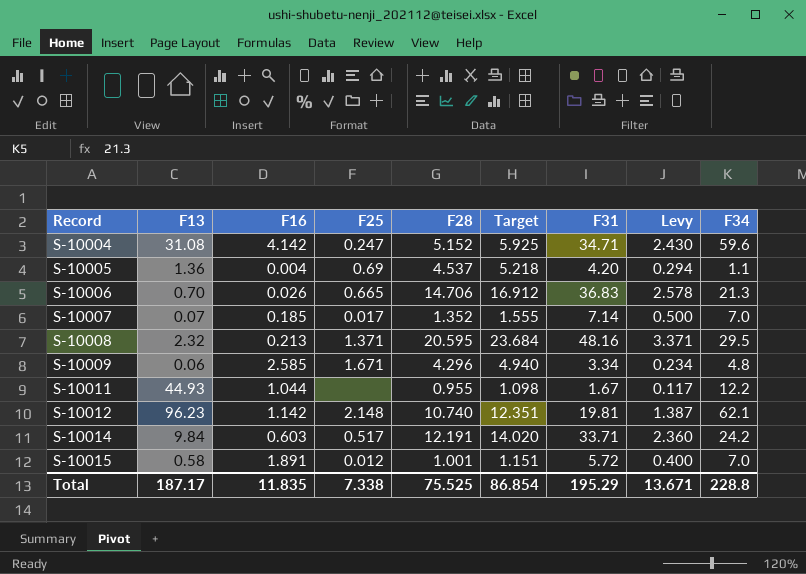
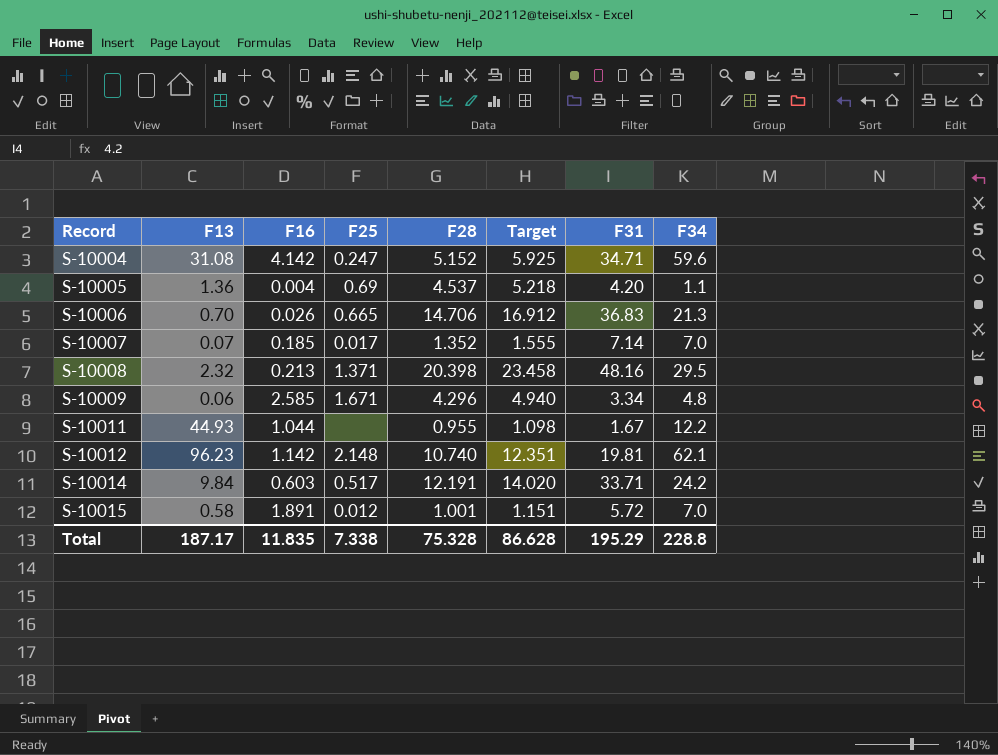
column Levy | formula: [F31] * 0.07 -> none
S-10008 | F28: 20.595 -> 20.398
S-10008 | Target: 23.684 -> 23.458
Total | F28: 75.525 -> 75.328
Total | Target: 86.854 -> 86.628

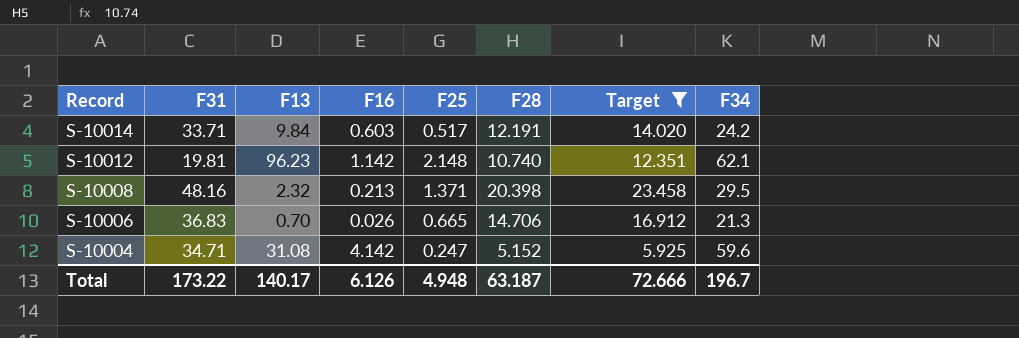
filter: none -> Target >= 5.925
row order: Record ascending -> Record descending
column F31 | position: 7 -> 2
Total | F31: 195.29 -> 173.22
Total | F13: 187.17 -> 140.17
Total | F16: 11.835 -> 6.126
Total | F25: 7.338 -> 4.948
Total | F28: 75.328 -> 63.187
Total | Target: 86.628 -> 72.666
Total | F34: 228.8 -> 196.7

